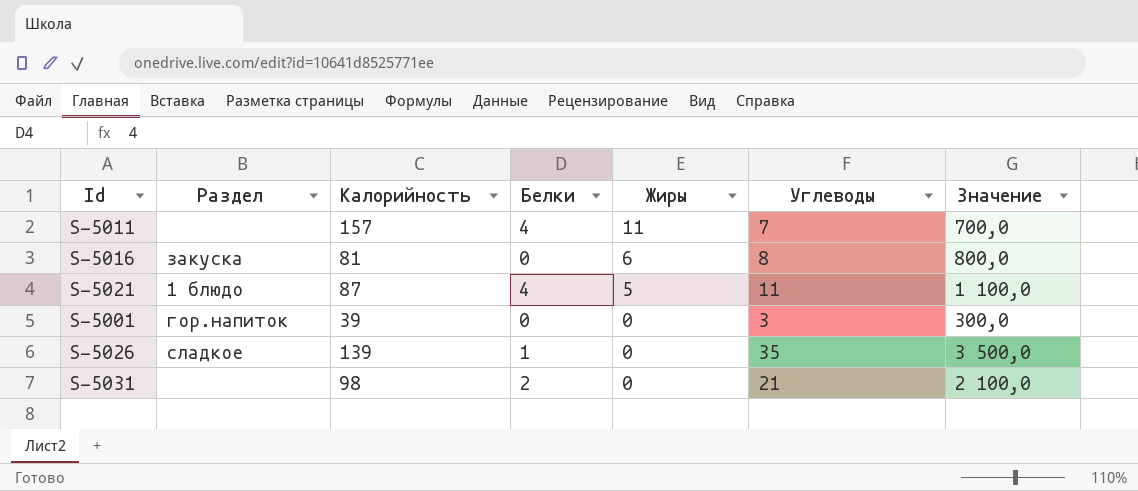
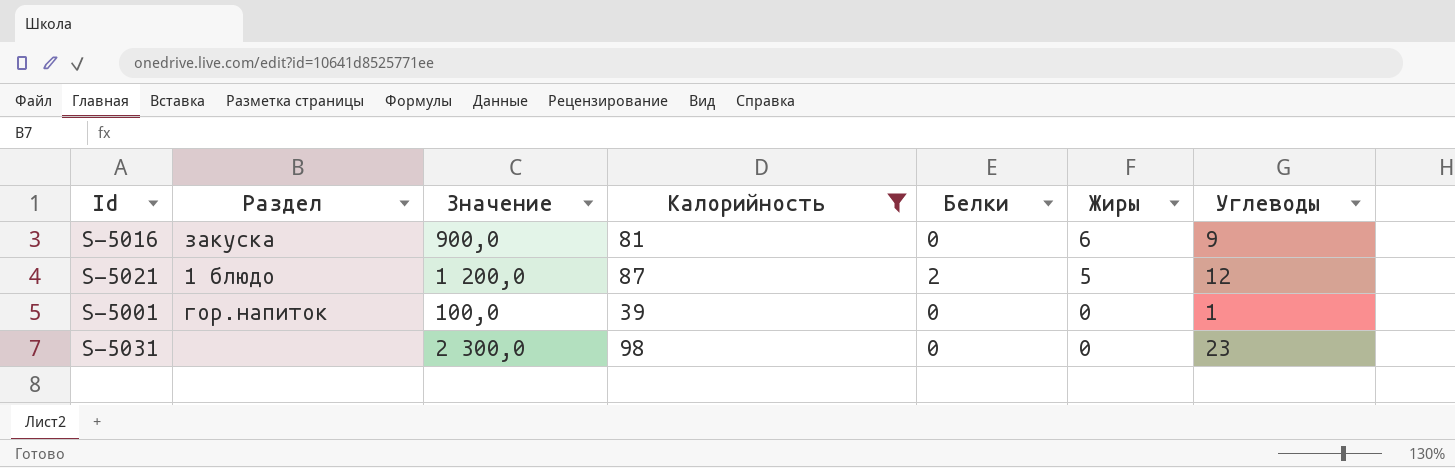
filter: none -> Калорийность <= 98
column Значение | position: 7 -> 3
S-5016 | Значение: 800,0 -> 900,0
S-5016 | Углеводы: 8 -> 9
S-5021 | Значение: 1 100,0 -> 1 200,0
S-5021 | Белки: 4 -> 2
S-5021 | Углеводы: 11 -> 12
S-5001 | Значение: 300,0 -> 100,0
S-5001 | Углеводы: 3 -> 1
S-5031 | Значение: 2 100,0 -> 2 300,0
S-5031 | Белки: 2 -> 0
S-5031 | Углеводы: 21 -> 23

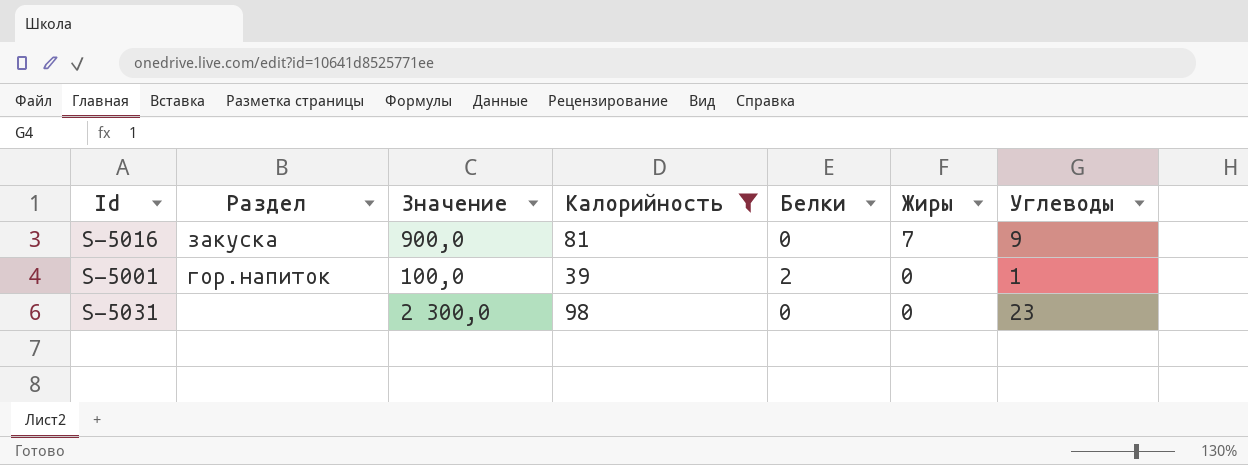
row S-5021: 1 блюдо | 1 200,0 | 87 | 2 | 5 | 12 -> none
S-5016 | Жиры: 6 -> 7
S-5001 | Белки: 0 -> 2

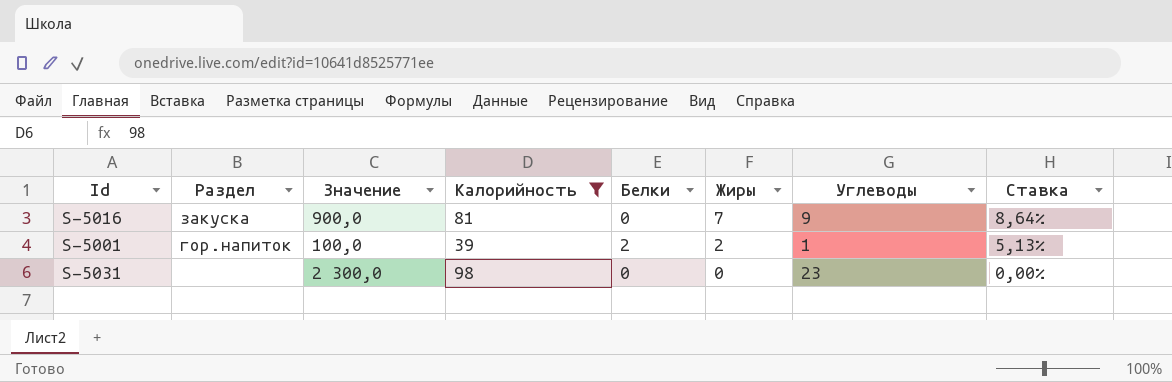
column Ставка | formula: none -> [Жиры] / [Калорийность]
S-5001 | Жиры: 0 -> 2

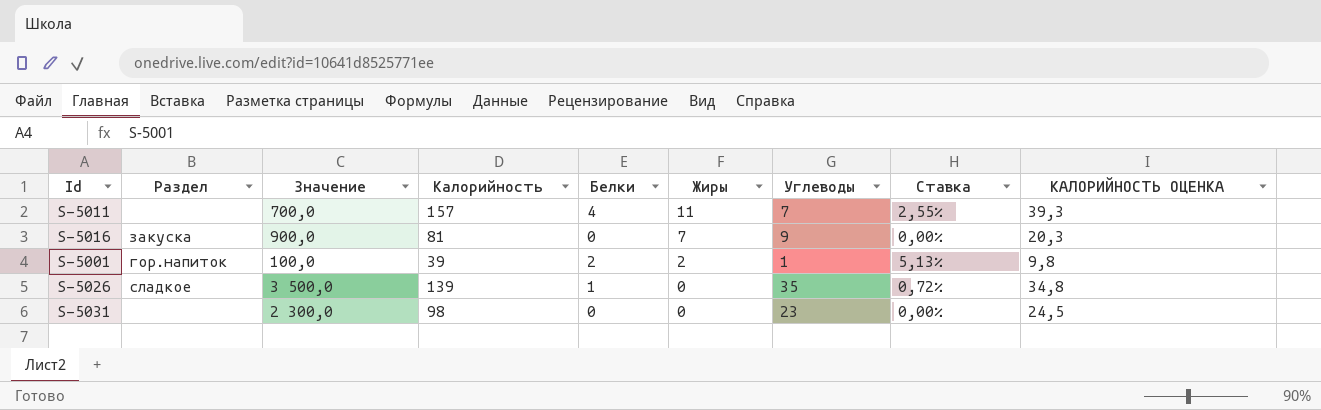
filter: Калорийность <= 98 -> none
column Ставка | formula: [Жиры] / [Калорийность] -> [Белки] / [Калорийность]
column КАЛОРИЙНОСТЬ ОЦЕНКА | formula: none -> [Калорийность] * 0,25

